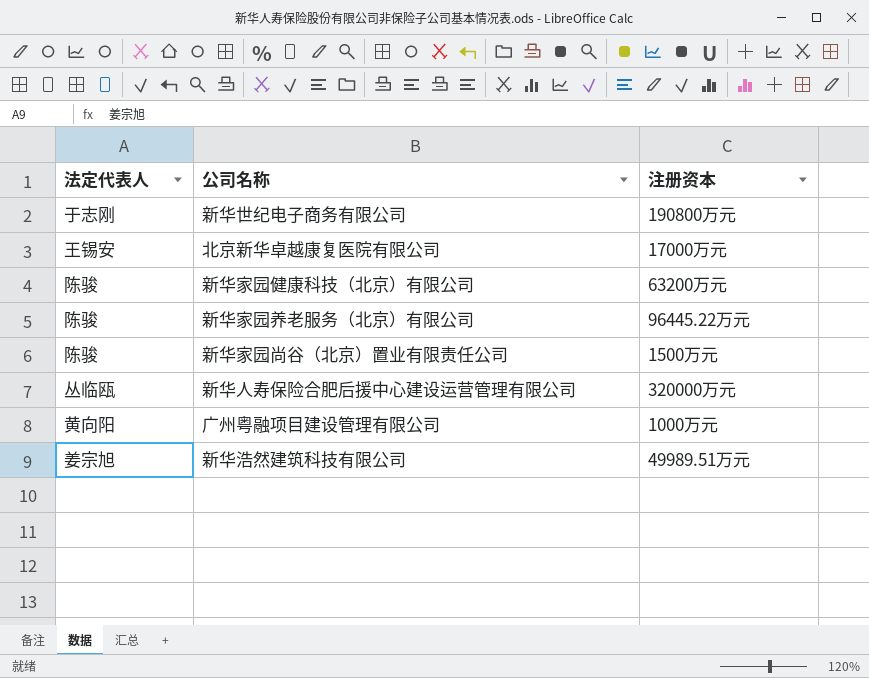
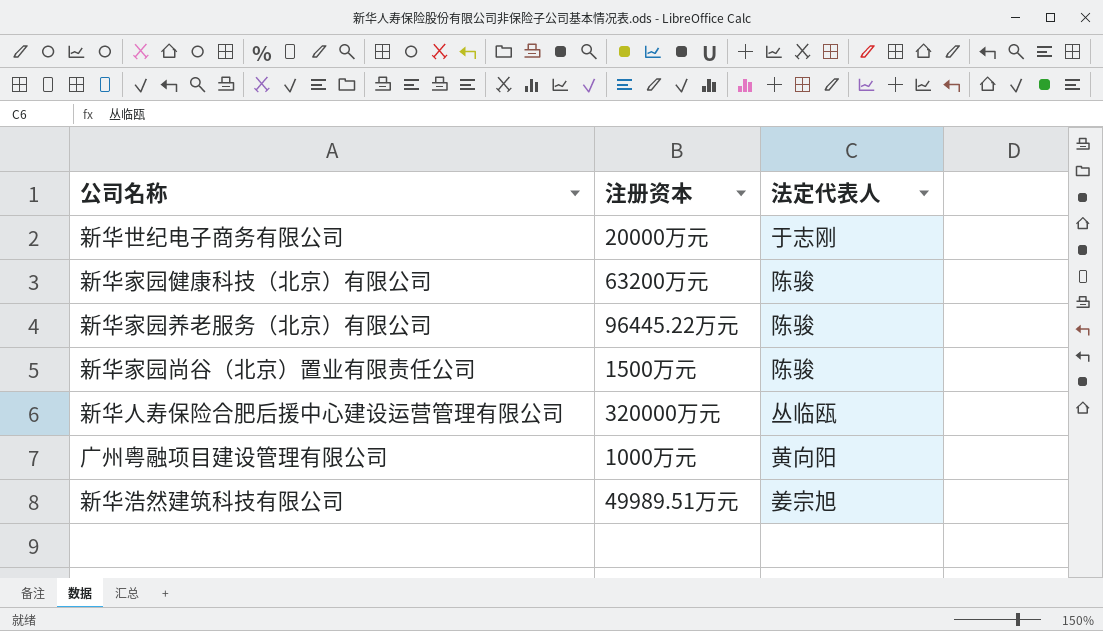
column 法定代表人 | position: 1 -> 3
row 北京新华卓越康复医院有限公司: 王锡安 | 17000万元 -> none
新华世纪电子商务有限公司 | 注册资本: 190800万元 -> 20000万元

